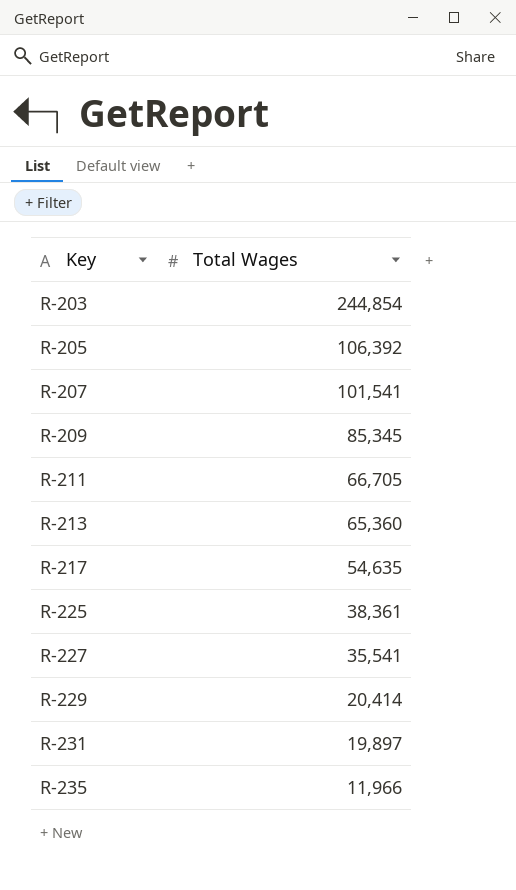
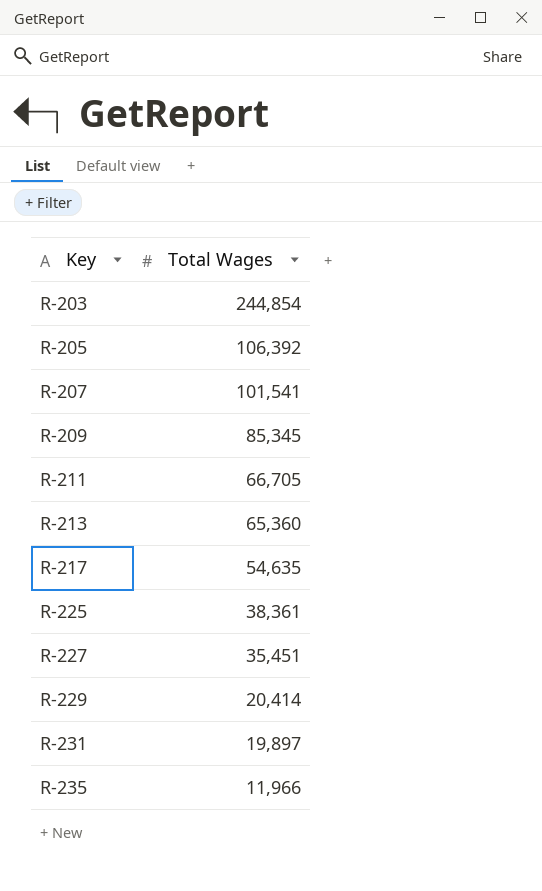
R-227 | Total Wages: 35,541 -> 35,451

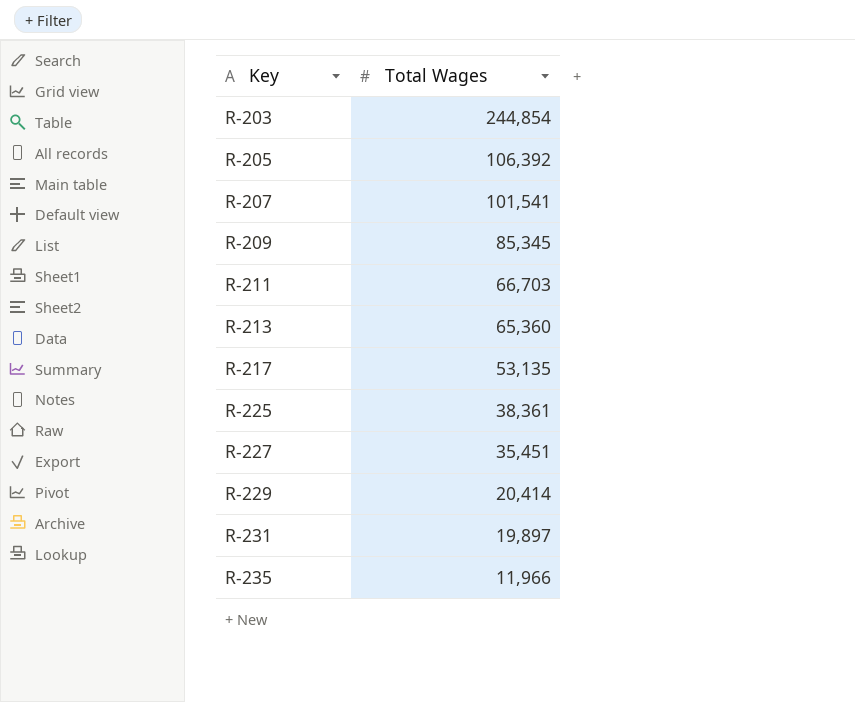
R-211 | Total Wages: 66,705 -> 66,703
R-217 | Total Wages: 54,635 -> 53,135

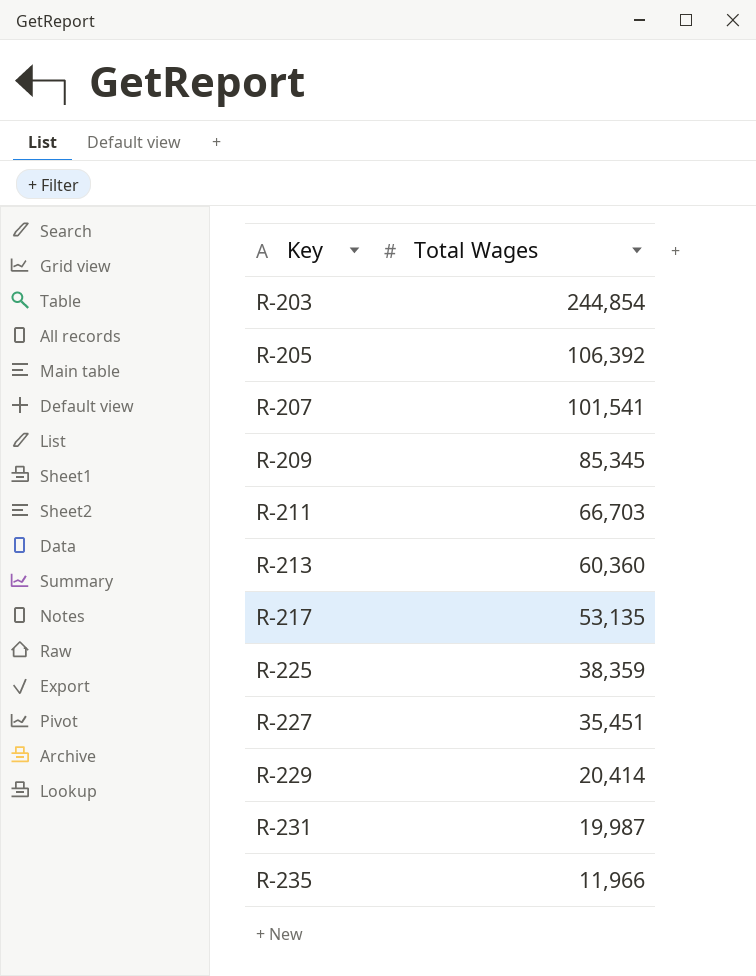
R-213 | Total Wages: 65,360 -> 60,360
R-225 | Total Wages: 38,361 -> 38,359
R-231 | Total Wages: 19,897 -> 19,987

